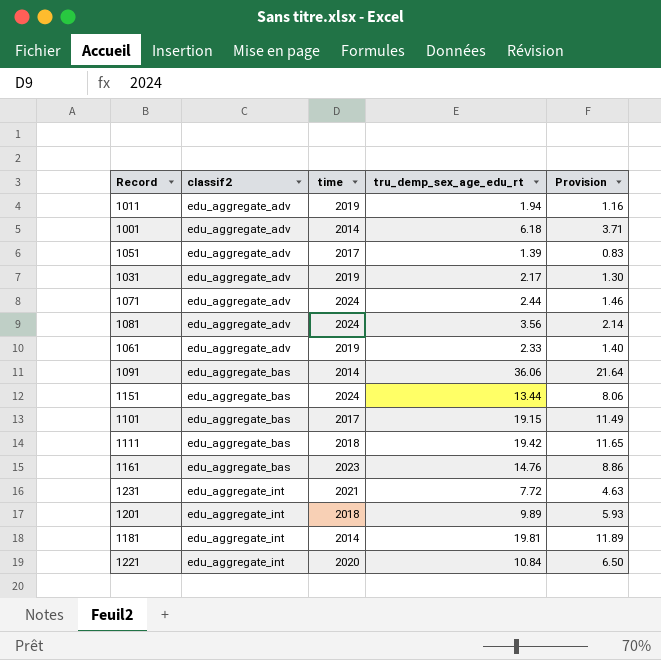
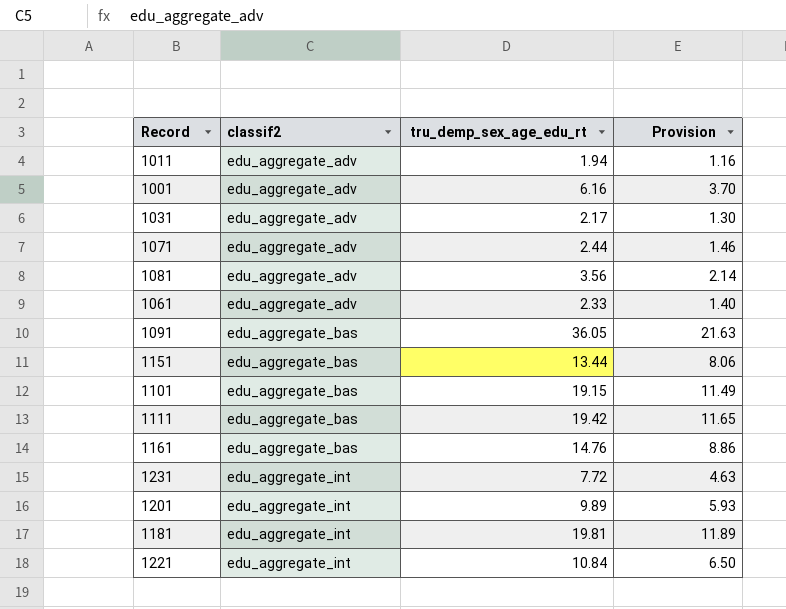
column time | position: 3 -> none
row 1051: edu_aggregate_adv | 2017 | 1.39 | 0.83 -> none
1001 | tru_demp_sex_age_edu_rt: 6.18 -> 6.16
1001 | Provision: 3.71 -> 3.70
1091 | tru_demp_sex_age_edu_rt: 36.06 -> 36.05
1091 | Provision: 21.64 -> 21.63

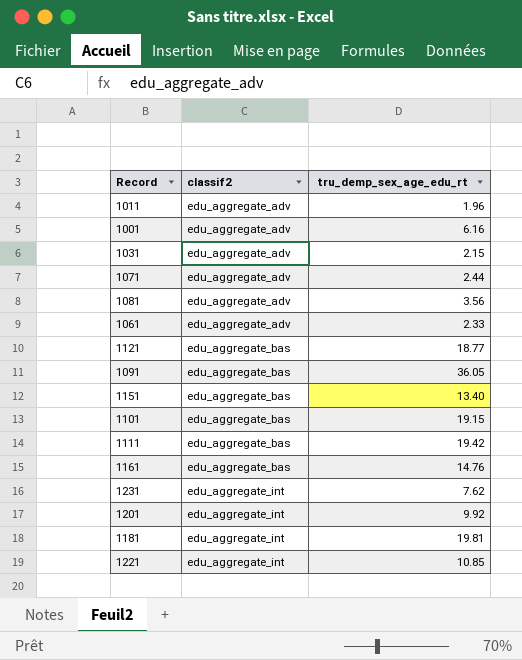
column Provision | formula: [tru_demp_sex_age_edu_rt] * 0.6 -> none
1011 | tru_demp_sex_age_edu_rt: 1.94 -> 1.96
1031 | tru_demp_sex_age_edu_rt: 2.17 -> 2.15
row 1121: none -> edu_aggregate_bas | 18.77
1151 | tru_demp_sex_age_edu_rt: 13.44 -> 13.40
1231 | tru_demp_sex_age_edu_rt: 7.72 -> 7.62
1201 | tru_demp_sex_age_edu_rt: 9.89 -> 9.92
1221 | tru_demp_sex_age_edu_rt: 10.84 -> 10.85

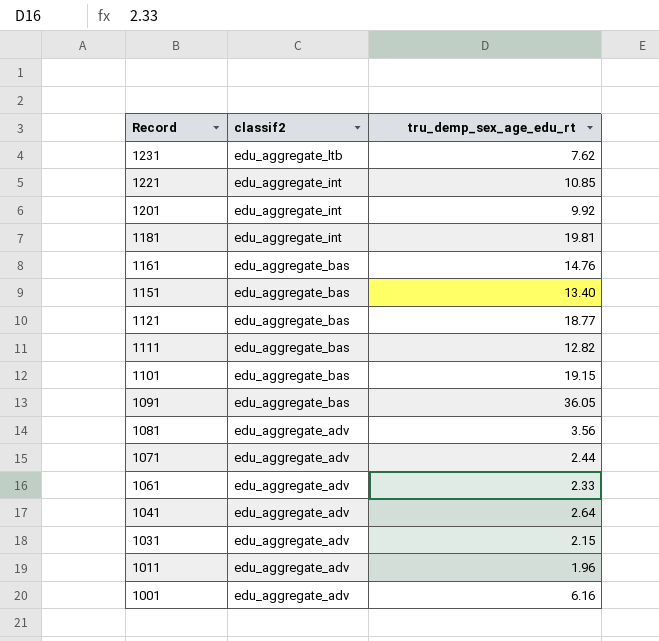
row order: classif2 ascending -> Record descending
1231 | classif2: edu_aggregate_int -> edu_aggregate_ltb
1111 | tru_demp_sex_age_edu_rt: 19.42 -> 12.82
row 1041: none -> edu_aggregate_adv | 2.64

